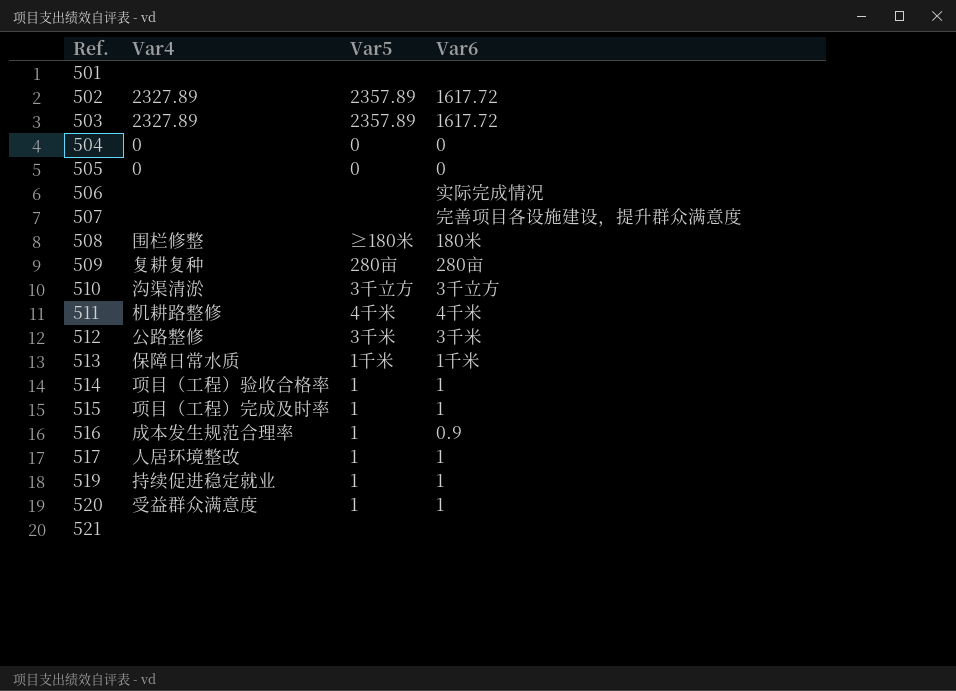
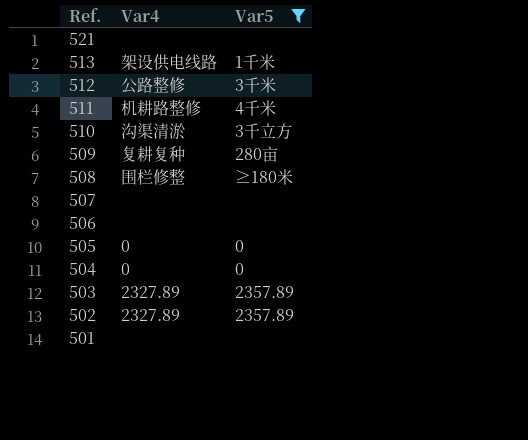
filter: none -> Var5 != 1
row order: Ref. ascending -> Ref. descending
column Var6 | position: 4 -> none
513 | Var4: 保障日常水质 -> 架设供电线路

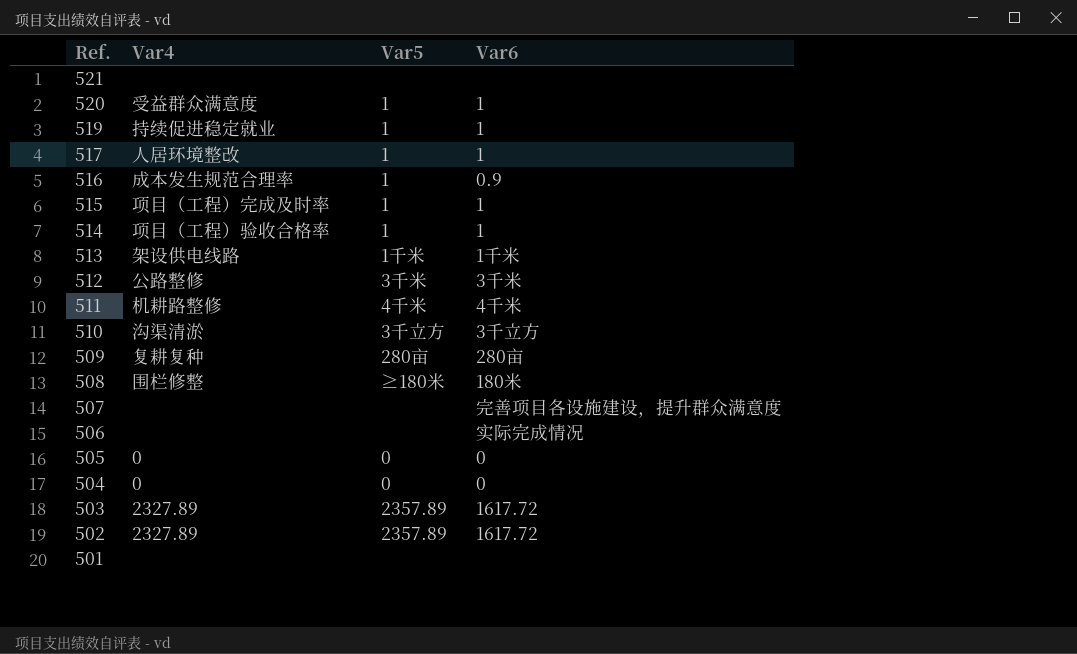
filter: Var5 != 1 -> none
column Var6 | position: none -> 4

